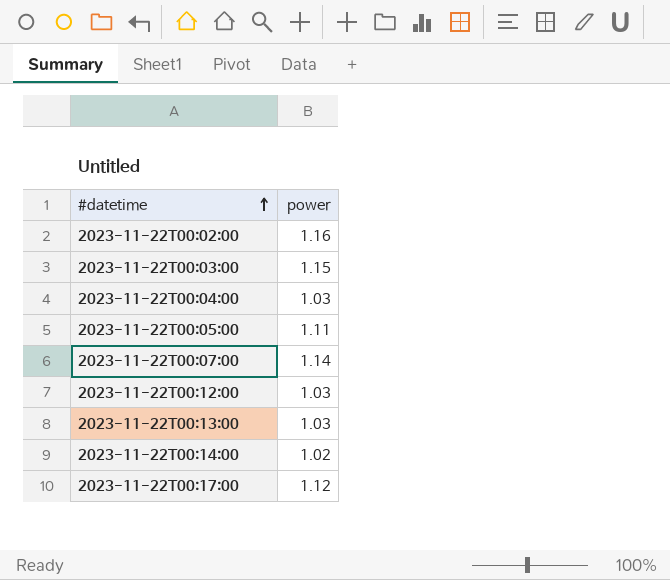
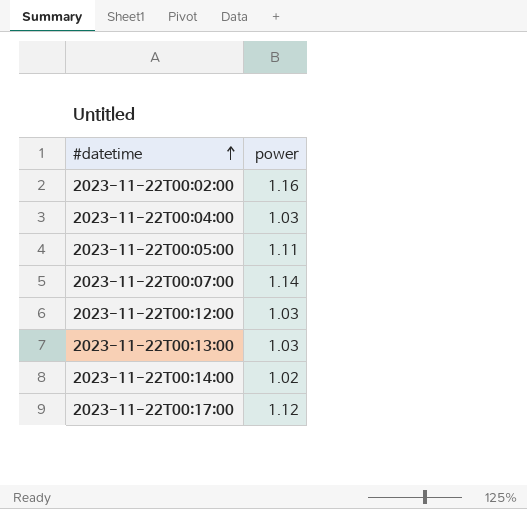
row 2023-11-22T00:03:00: 1.15 -> none

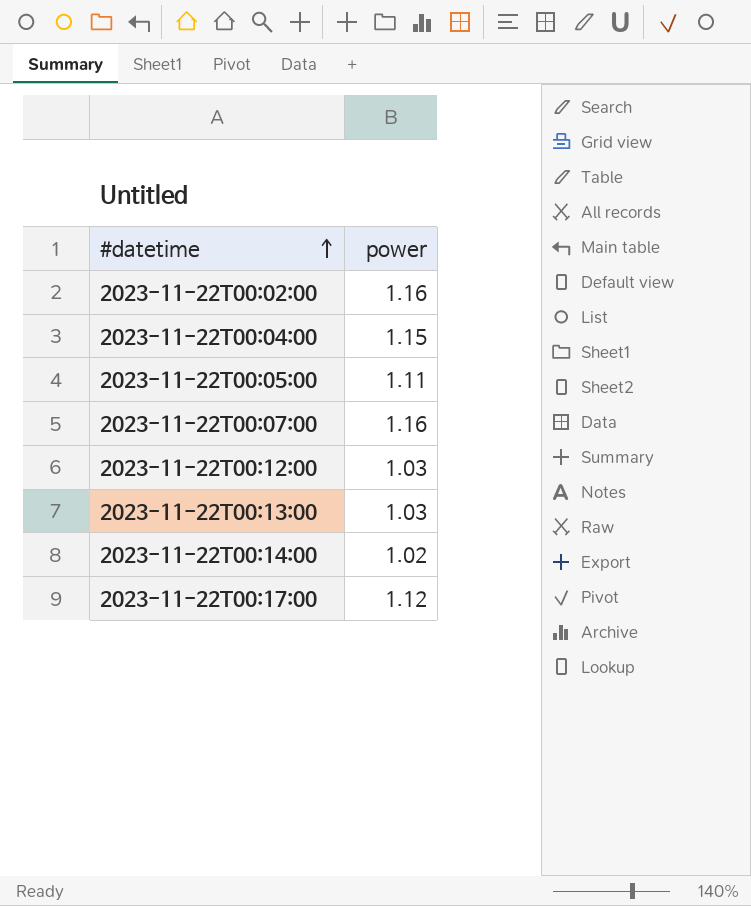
2023-11-22T00:04:00 | power: 1.03 -> 1.15
2023-11-22T00:07:00 | power: 1.14 -> 1.16

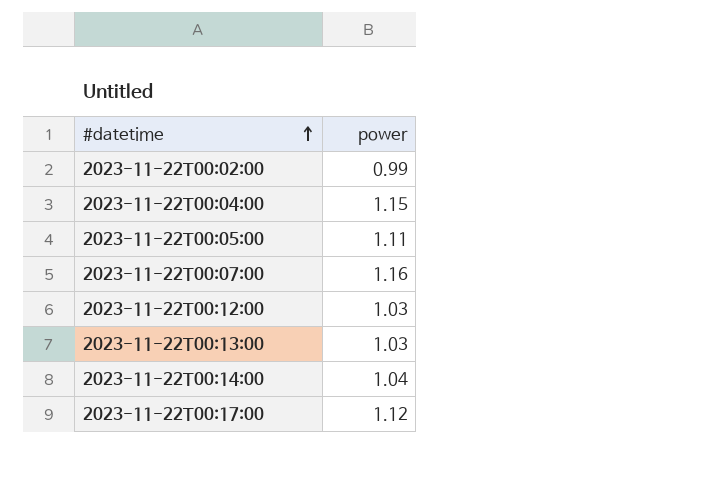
2023-11-22T00:02:00 | power: 1.16 -> 0.99
2023-11-22T00:14:00 | power: 1.02 -> 1.04

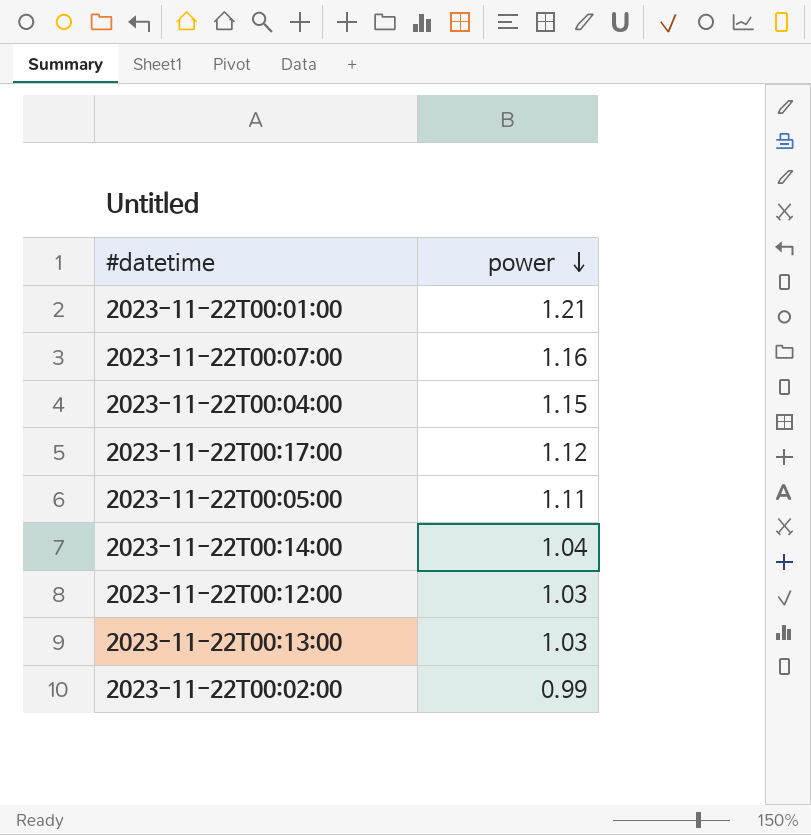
row order: #datetime ascending -> power descending
row 2023-11-22T00:01:00: none -> 1.21

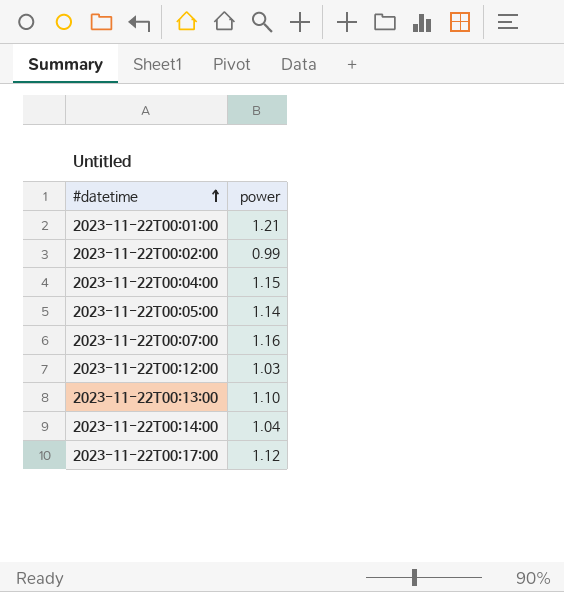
row order: power descending -> #datetime ascending
2023-11-22T00:05:00 | power: 1.11 -> 1.14
2023-11-22T00:13:00 | power: 1.03 -> 1.10

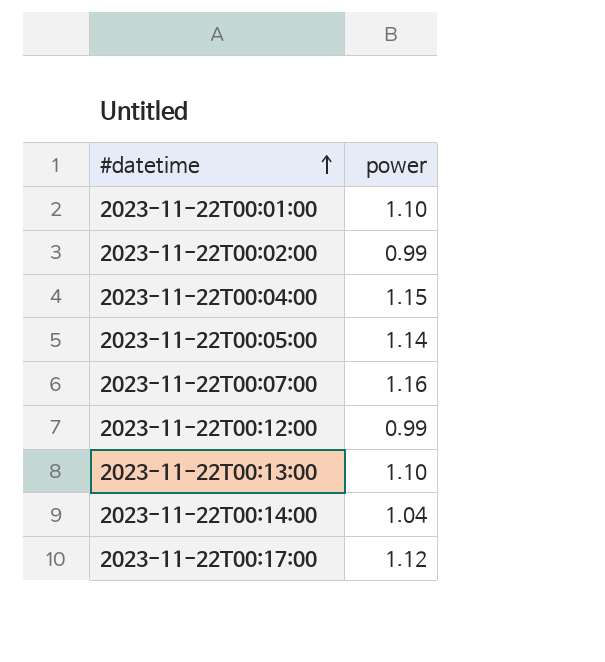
2023-11-22T00:01:00 | power: 1.21 -> 1.10
2023-11-22T00:12:00 | power: 1.03 -> 0.99

